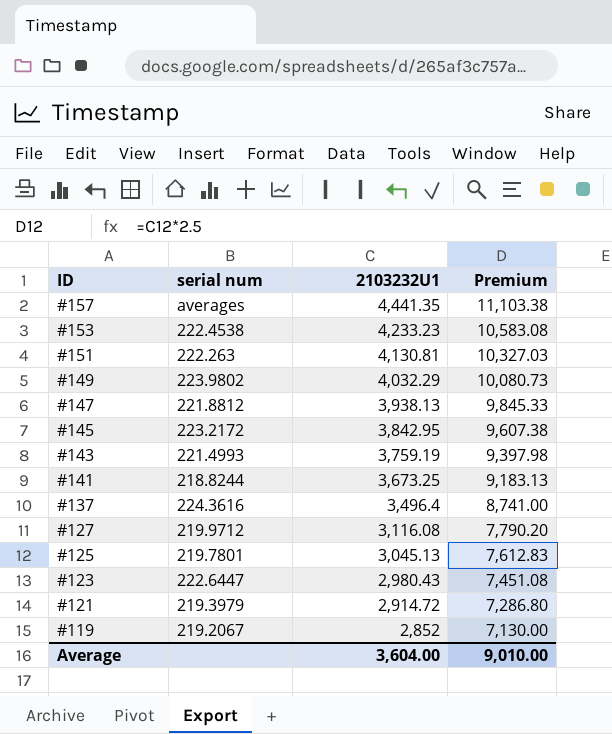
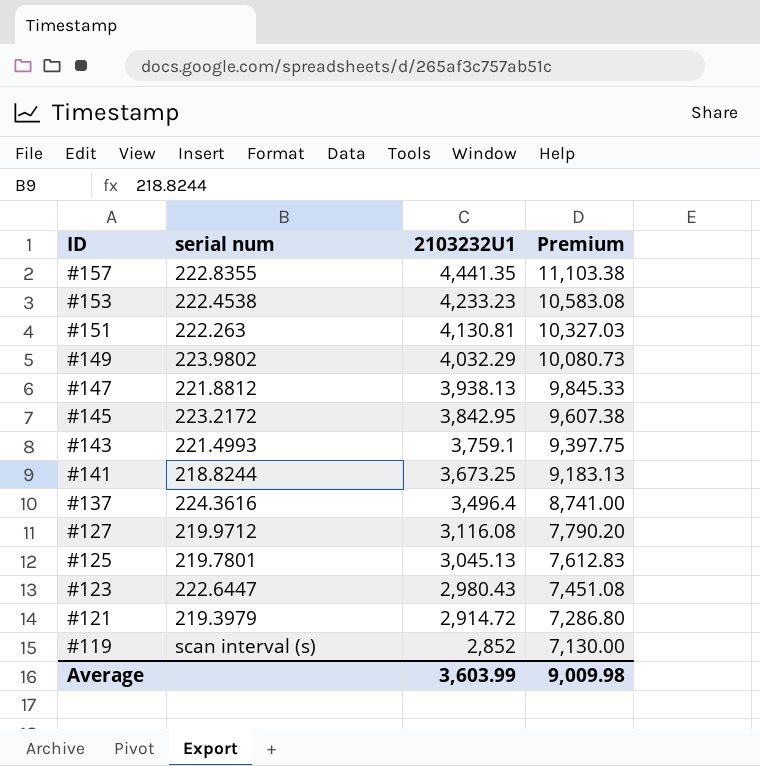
#157 | serial num: averages -> 222.8355
#143 | 2103232U1: 3,759.19 -> 3,759.1
#143 | Premium: 9,397.98 -> 9,397.75
#119 | serial num: 219.2067 -> scan interval (s)
Average | 2103232U1: 3,604.00 -> 3,603.99
Average | Premium: 9,010.00 -> 9,009.98

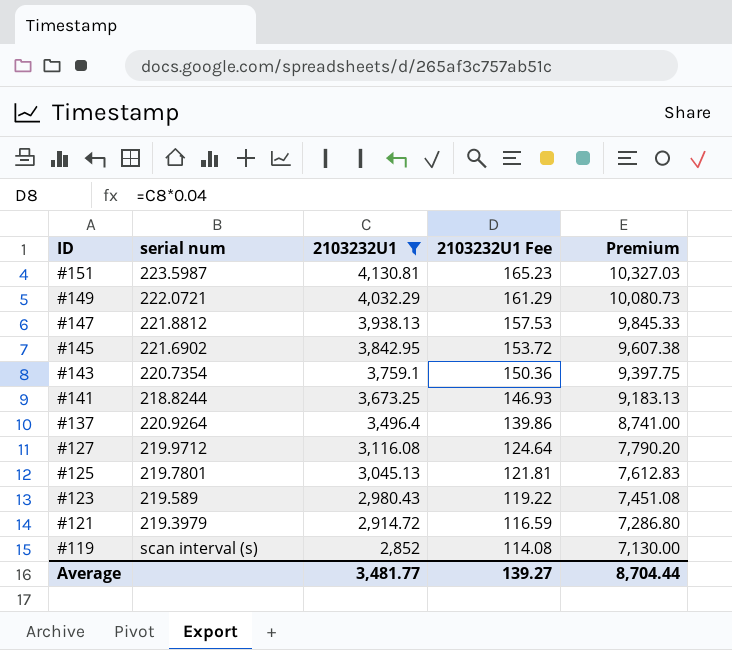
filter: none -> 2103232U1 <= 4,130.81
column 2103232U1 Fee | formula: none -> [2103232U1] * 0.04
#151 | serial num: 222.263 -> 223.5987
#149 | serial num: 223.9802 -> 222.0721
#145 | serial num: 223.2172 -> 221.6902
#143 | serial num: 221.4993 -> 220.7354
#137 | serial num: 224.3616 -> 220.9264
#123 | serial num: 222.6447 -> 219.589
Average | 2103232U1: 3,603.99 -> 3,481.77
Average | Premium: 9,009.98 -> 8,704.44

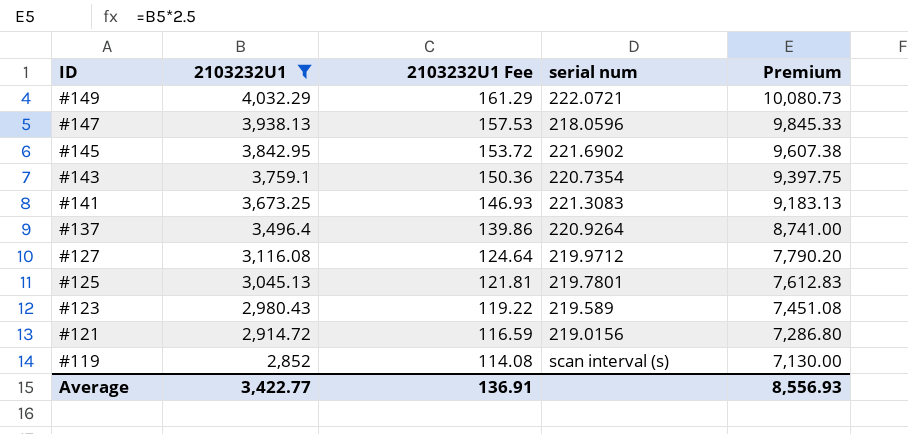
column serial num | position: 2 -> 4
row #151: 223.5987 | 4,130.81 | 165.23 | 10,327.03 -> none
#147 | serial num: 221.8812 -> 218.0596
#141 | serial num: 218.8244 -> 221.3083
#121 | serial num: 219.3979 -> 219.0156
Average | 2103232U1: 3,481.77 -> 3,422.77
Average | 2103232U1 Fee: 139.27 -> 136.91
Average | Premium: 8,704.44 -> 8,556.93

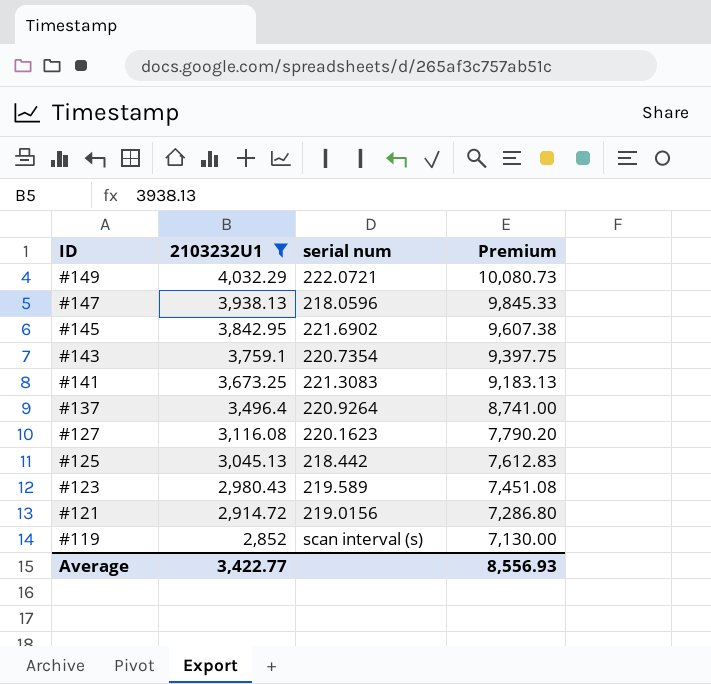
column 2103232U1 Fee | formula: [2103232U1] * 0.04 -> none
#127 | serial num: 219.9712 -> 220.1623
#125 | serial num: 219.7801 -> 218.442

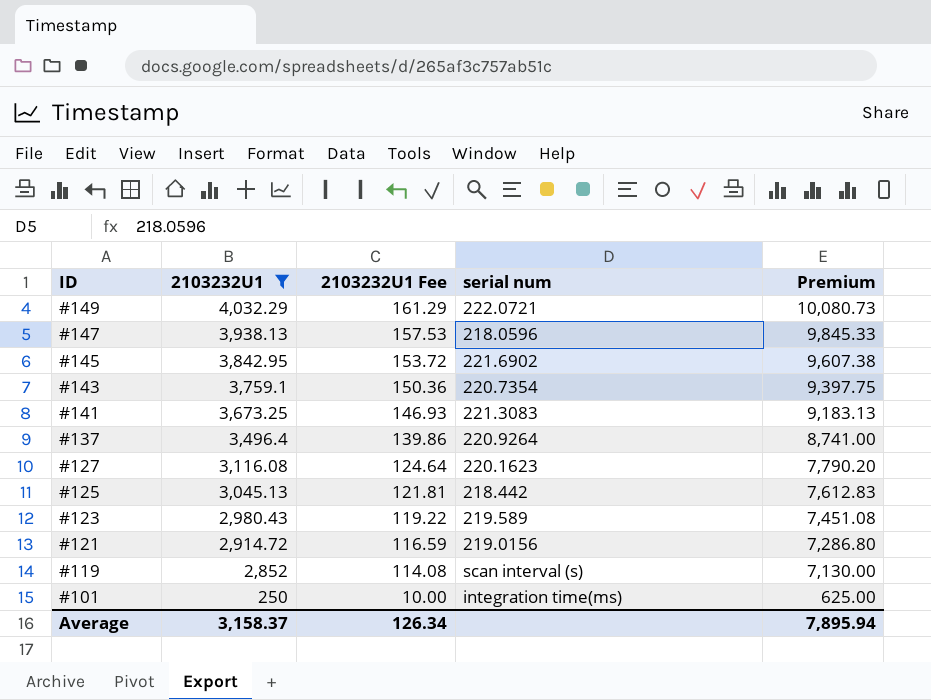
column 2103232U1 Fee | formula: none -> [2103232U1] * 0.04
row #101: none -> 250 | 10.00 | integration time(ms) | 625.00
Average | 2103232U1: 3,422.77 -> 3,158.37
Average | Premium: 8,556.93 -> 7,895.94

